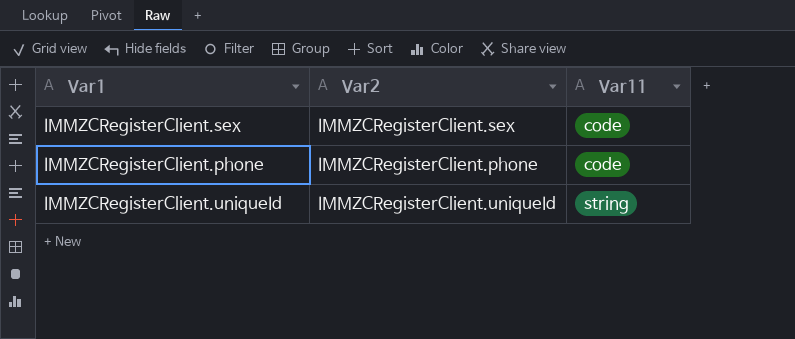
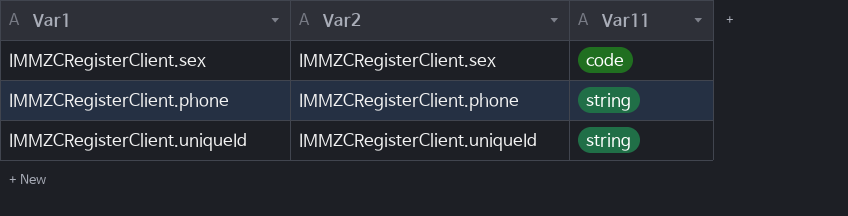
IMMZCRegisterClient.phone | Var11: code -> string

